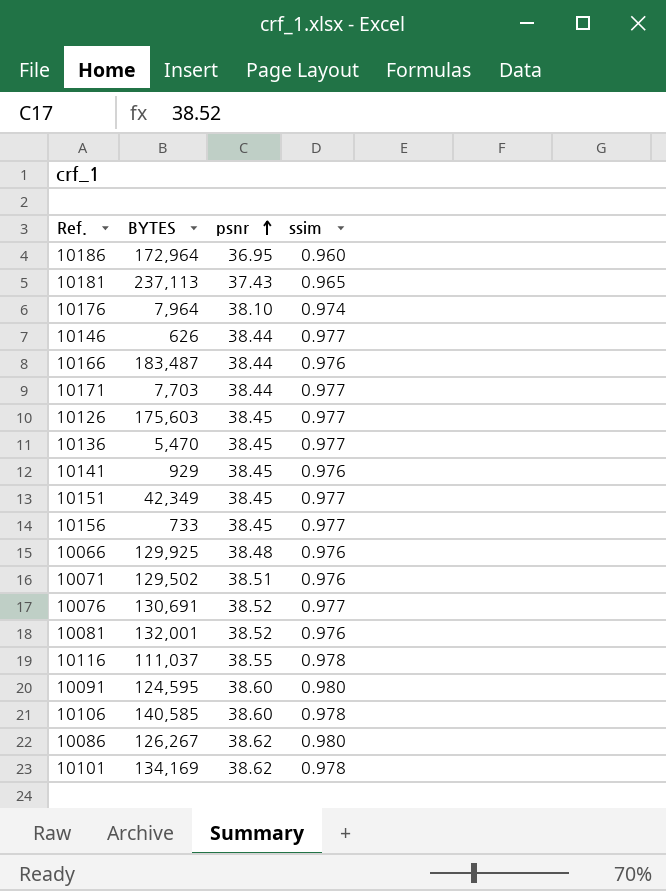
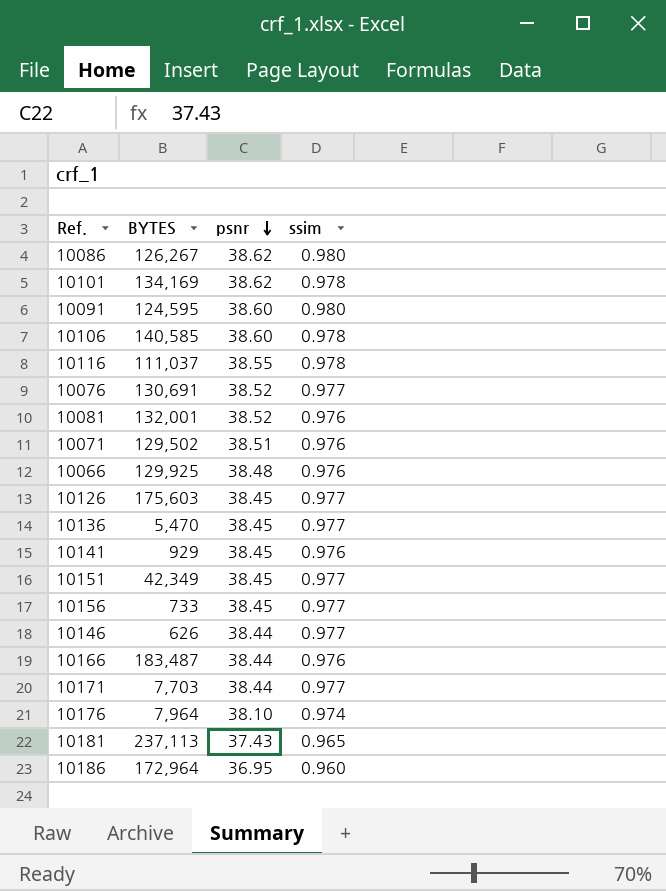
row order: psnr ascending -> psnr descending

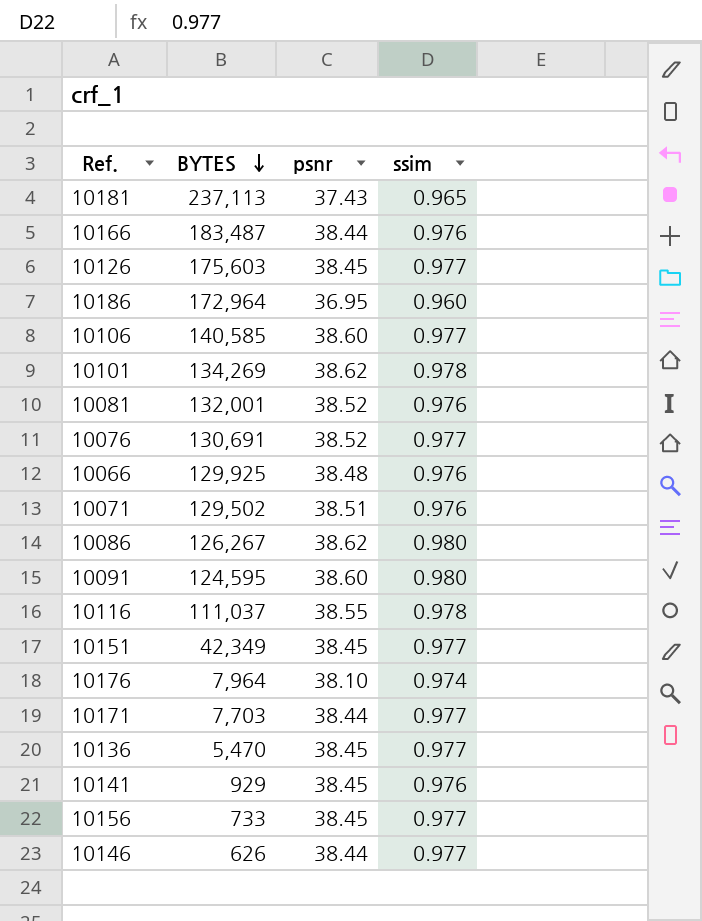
row order: psnr descending -> BYTES descending
10106 | ssim: 0.978 -> 0.977
10101 | BYTES: 134,169 -> 134,269

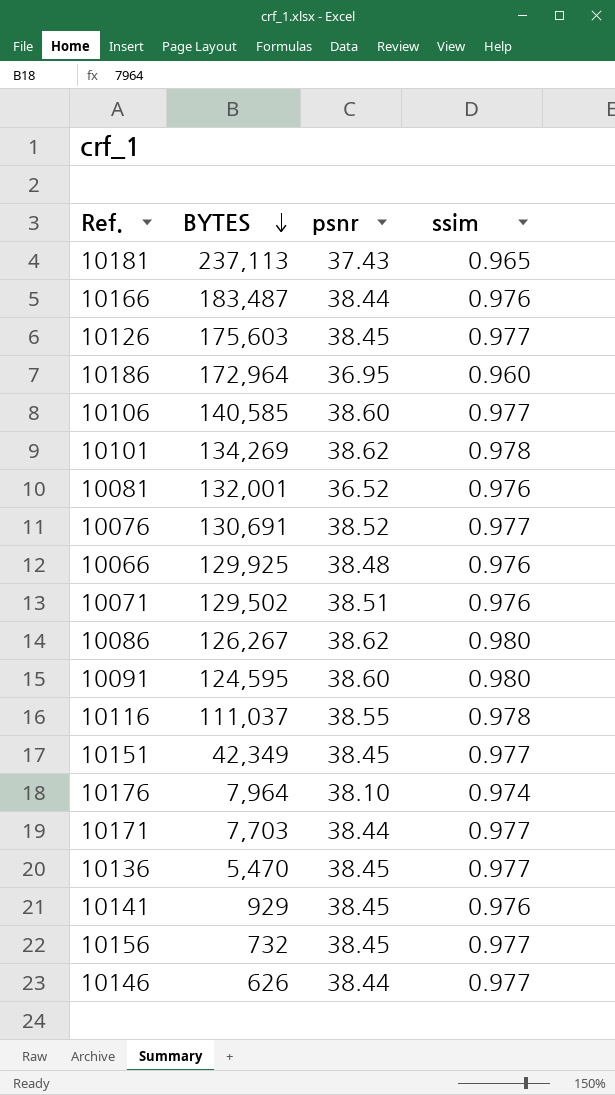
10081 | psnr: 38.52 -> 36.52
10156 | BYTES: 733 -> 732

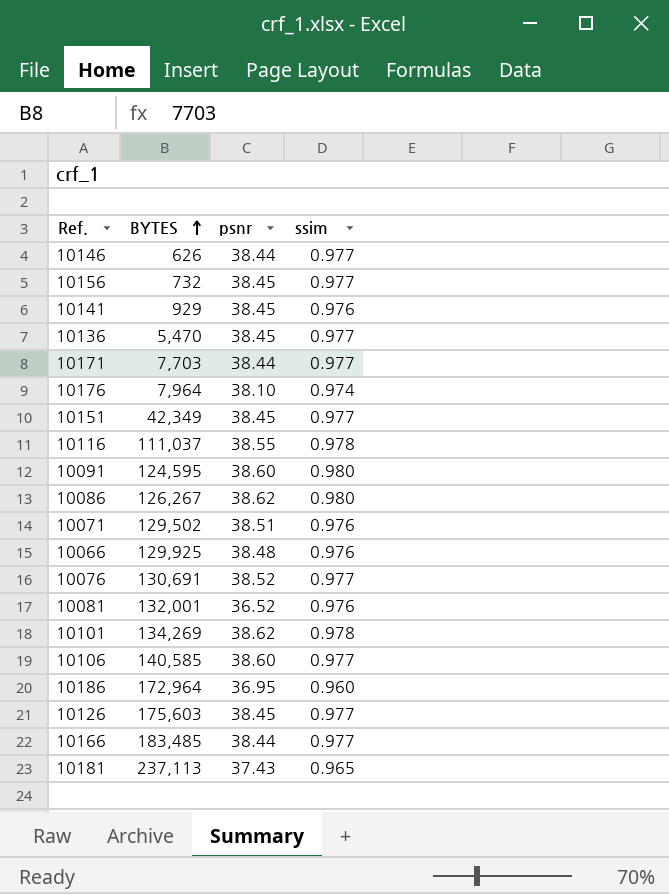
row order: BYTES descending -> BYTES ascending
10166 | BYTES: 183,487 -> 183,485
10166 | ssim: 0.976 -> 0.977

